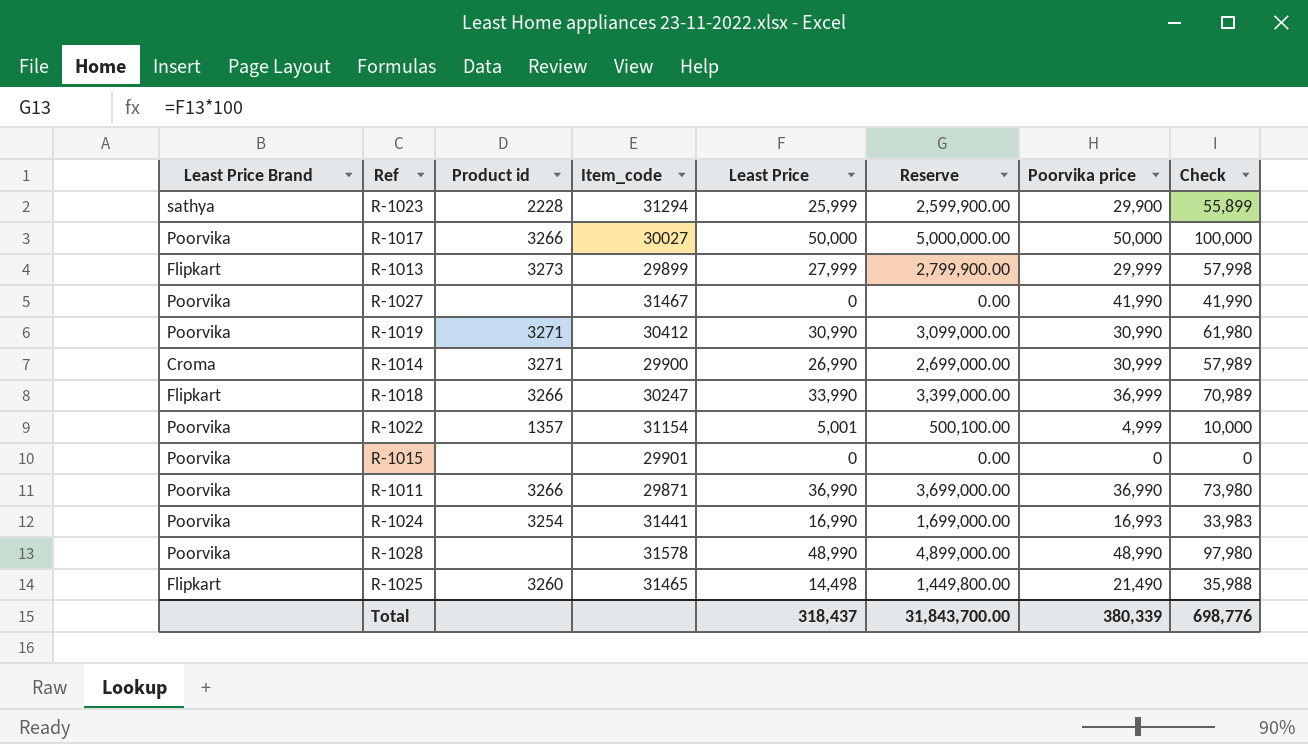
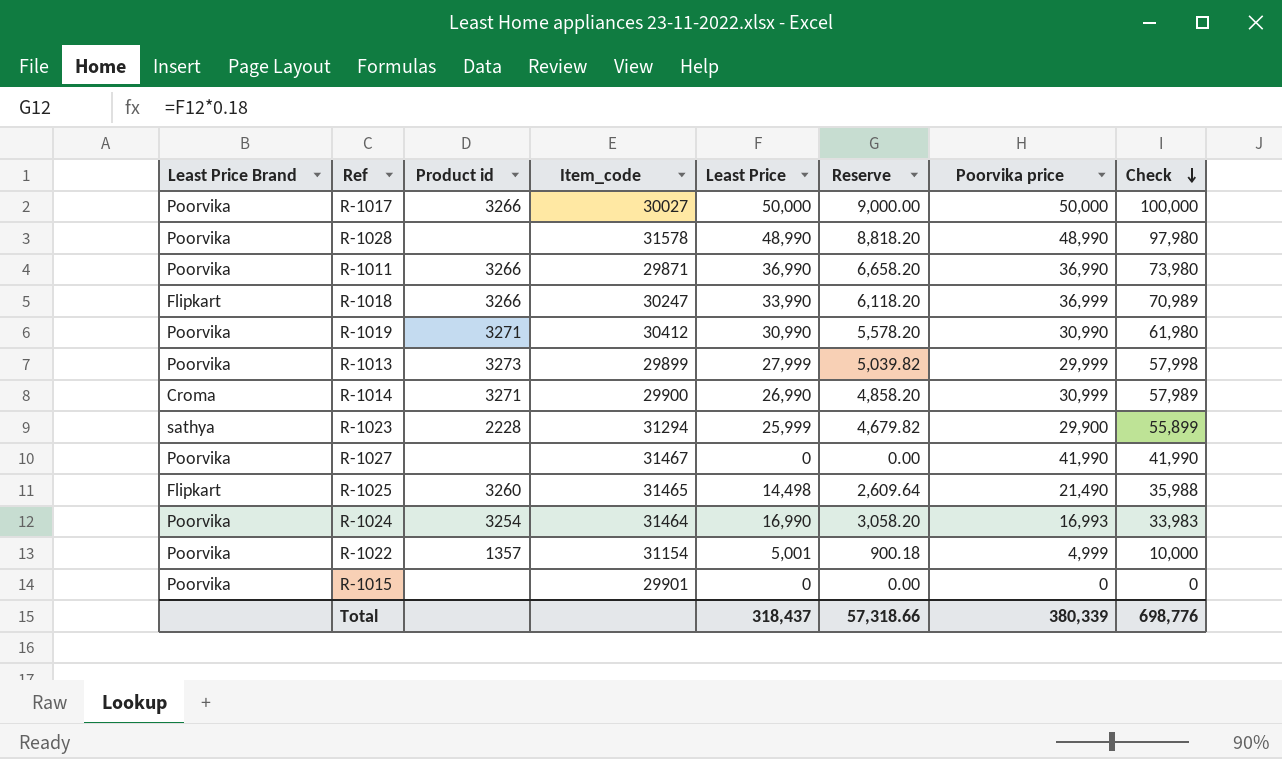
row order: none -> Check descending
column Reserve | formula: [Least Price] * 100 -> [Least Price] * 0.18
R-1013 | Least Price Brand: Flipkart -> Poorvika
R-1024 | Item_code: 31441 -> 31464
Total | Reserve: 31,843,700.00 -> 57,318.66

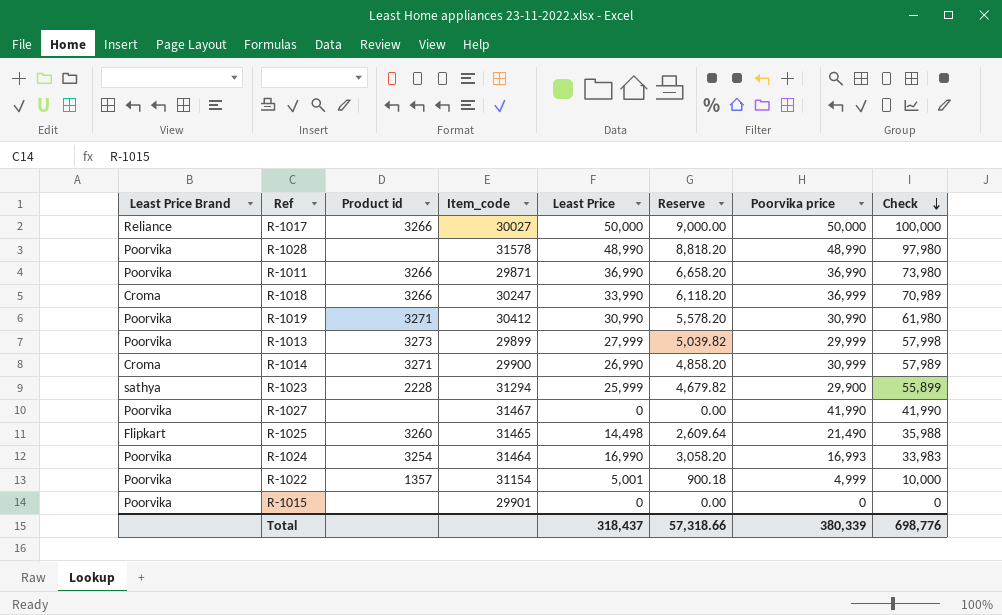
R-1017 | Least Price Brand: Poorvika -> Reliance
R-1018 | Least Price Brand: Flipkart -> Croma

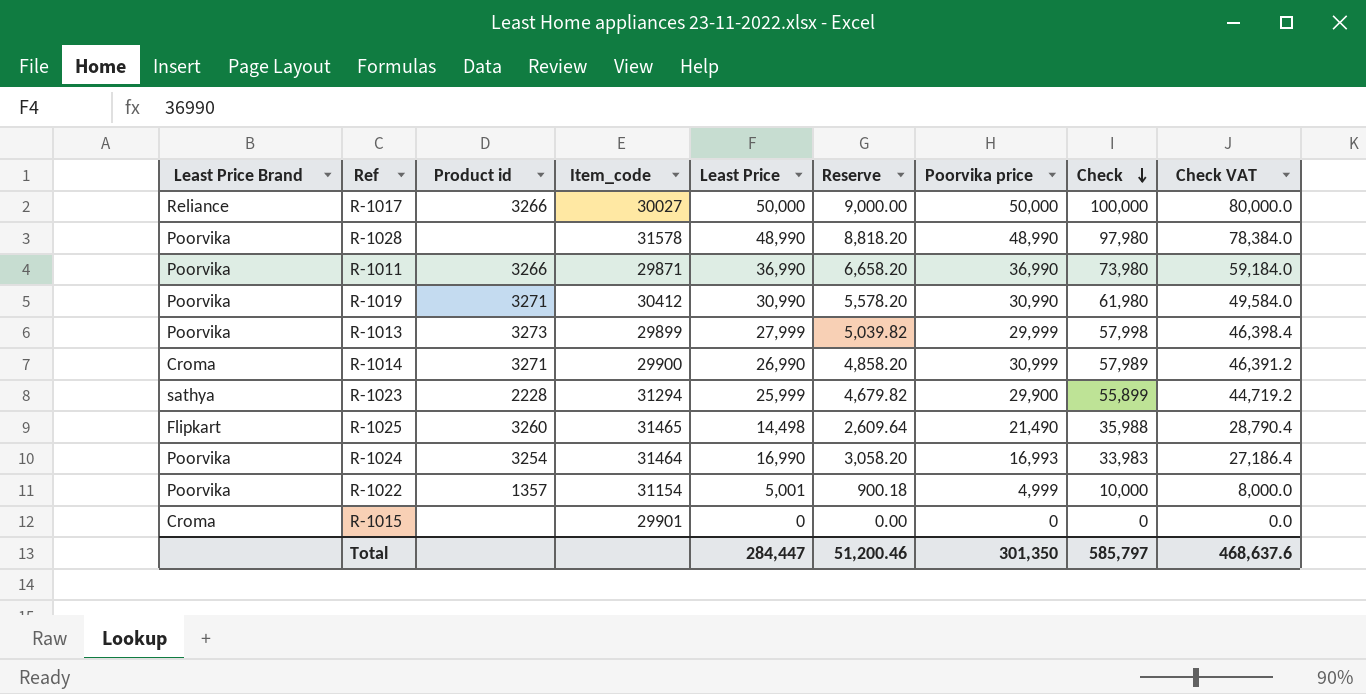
column Check VAT | formula: none -> [Check] * 0.8
row R-1018: Croma | 3266 | 30247 | 33,990 | 6,118.20 | 36,999 | 70,989 -> none
row R-1027: Poorvika | none | 31467 | 0 | 0.00 | 41,990 | 41,990 -> none
R-1015 | Least Price Brand: Poorvika -> Croma
Total | Least Price: 318,437 -> 284,447
Total | Reserve: 57,318.66 -> 51,200.46
Total | Poorvika price: 380,339 -> 301,350
Total | Check: 698,776 -> 585,797

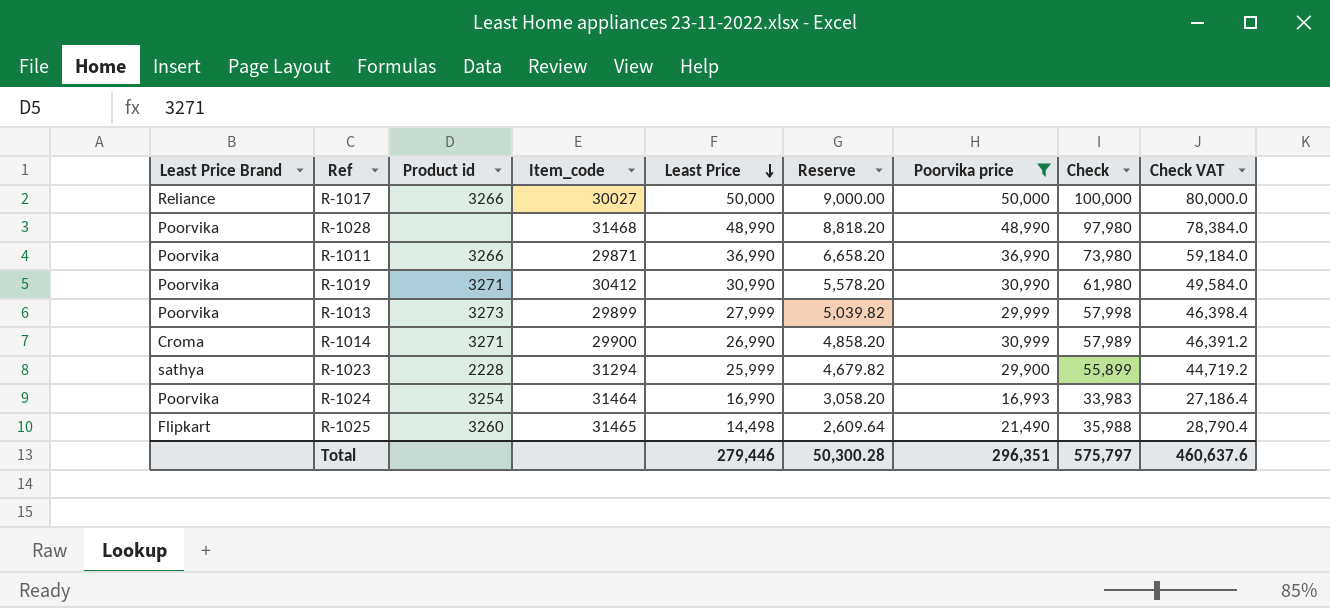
filter: none -> Poorvika price >= 16,993
row order: Check descending -> Least Price descending
R-1028 | Item_code: 31578 -> 31468
Total | Least Price: 284,447 -> 279,446
Total | Reserve: 51,200.46 -> 50,300.28
Total | Poorvika price: 301,350 -> 296,351
Total | Check: 585,797 -> 575,797
Total | Check VAT: 468,637.6 -> 460,637.6

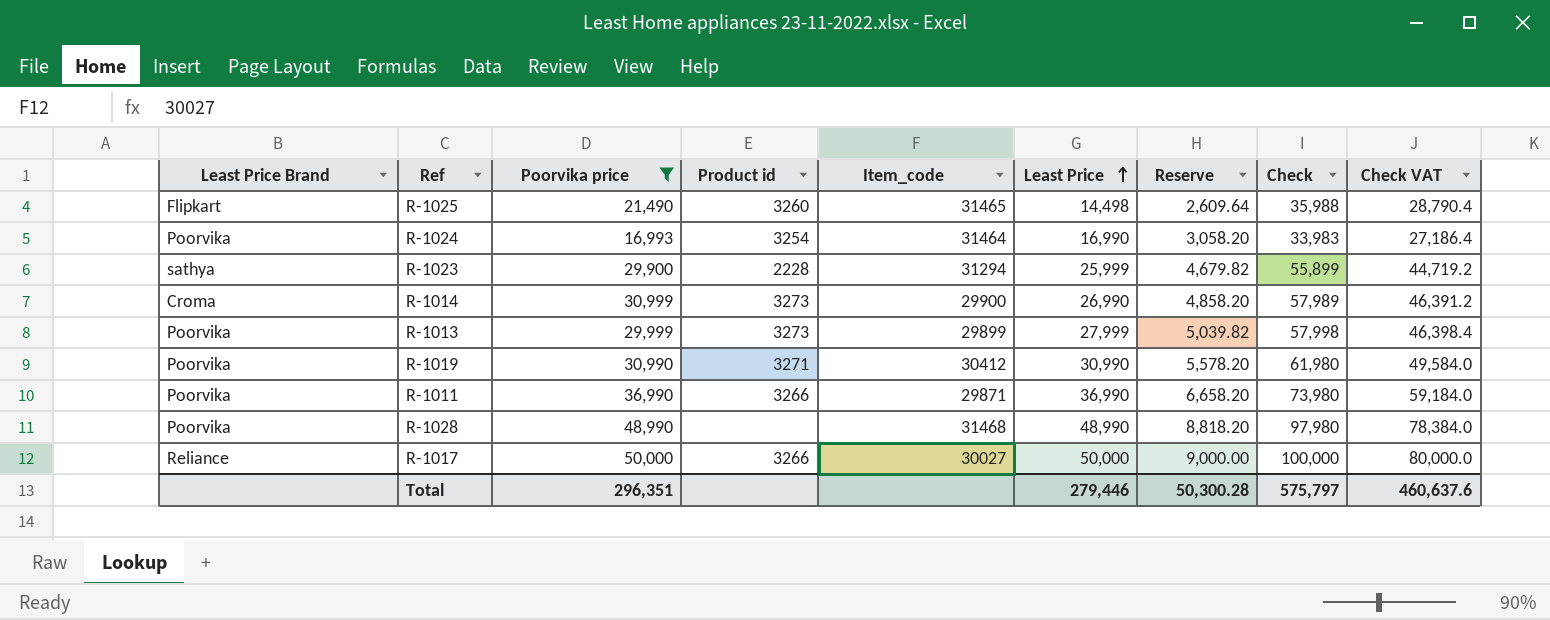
row order: Least Price descending -> Least Price ascending
column Poorvika price | position: 7 -> 3
R-1014 | Product id: 3271 -> 3273

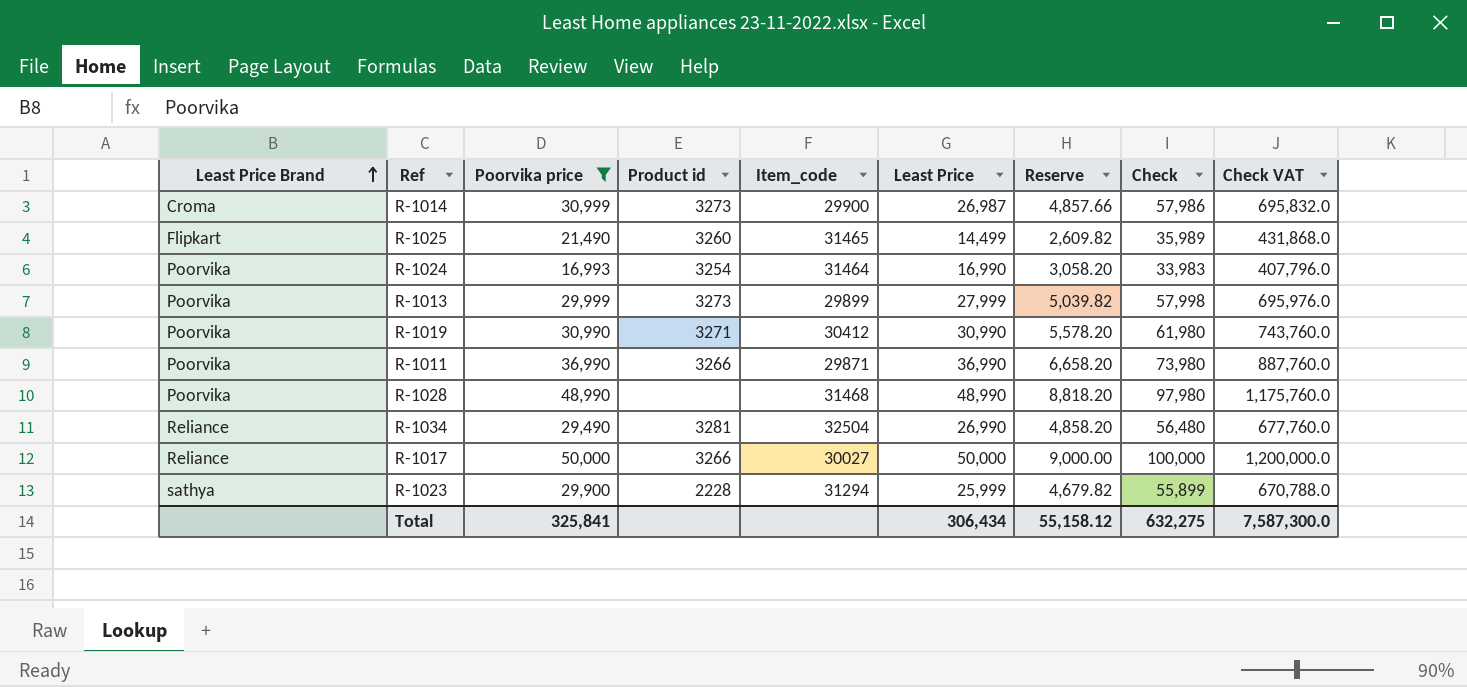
row order: Least Price ascending -> Least Price Brand ascending
column Check VAT | formula: [Check] * 0.8 -> [Check] * 12
R-1014 | Least Price: 26,990 -> 26,987
R-1014 | Reserve: 4,858.20 -> 4,857.66
R-1014 | Check: 57,989 -> 57,986
R-1025 | Least Price: 14,498 -> 14,499
R-1025 | Reserve: 2,609.64 -> 2,609.82
R-1025 | Check: 35,988 -> 35,989
row R-1034: none -> Reliance | 29,490 | 3281 | 32504 | 26,990 | 4,858.20 | 56,480 | 677,760.0
Total | Poorvika price: 296,351 -> 325,841
Total | Least Price: 279,446 -> 306,434
Total | Reserve: 50,300.28 -> 55,158.12
Total | Check: 575,797 -> 632,275
Total | Check VAT: 460,637.6 -> 7,587,300.0

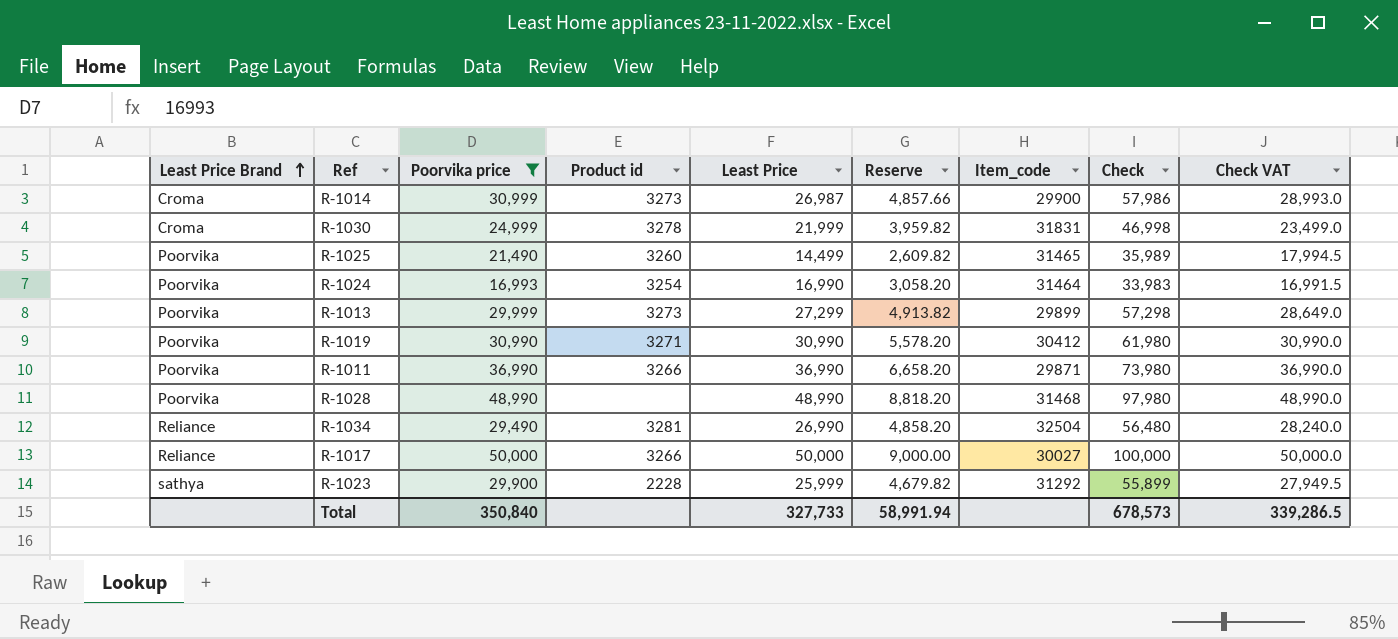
column Item_code | position: 5 -> 7
column Check VAT | formula: [Check] * 12 -> [Check] * 0.5
row R-1030: none -> Croma | 24,999 | 3278 | 21,999 | 3,959.82 | 31831 | 46,998 | 23,499.0
R-1025 | Least Price Brand: Flipkart -> Poorvika
R-1013 | Least Price: 27,999 -> 27,299
R-1013 | Reserve: 5,039.82 -> 4,913.82
R-1013 | Check: 57,998 -> 57,298
R-1023 | Item_code: 31294 -> 31292
Total | Poorvika price: 325,841 -> 350,840
Total | Least Price: 306,434 -> 327,733
Total | Reserve: 55,158.12 -> 58,991.94
Total | Check: 632,275 -> 678,573
Total | Check VAT: 7,587,300.0 -> 339,286.5

